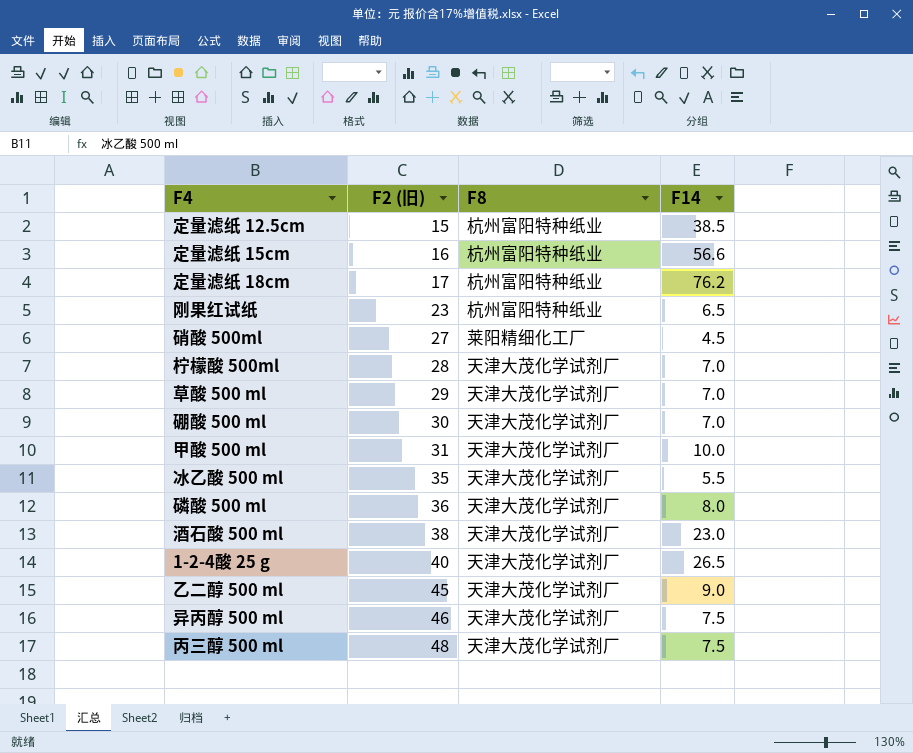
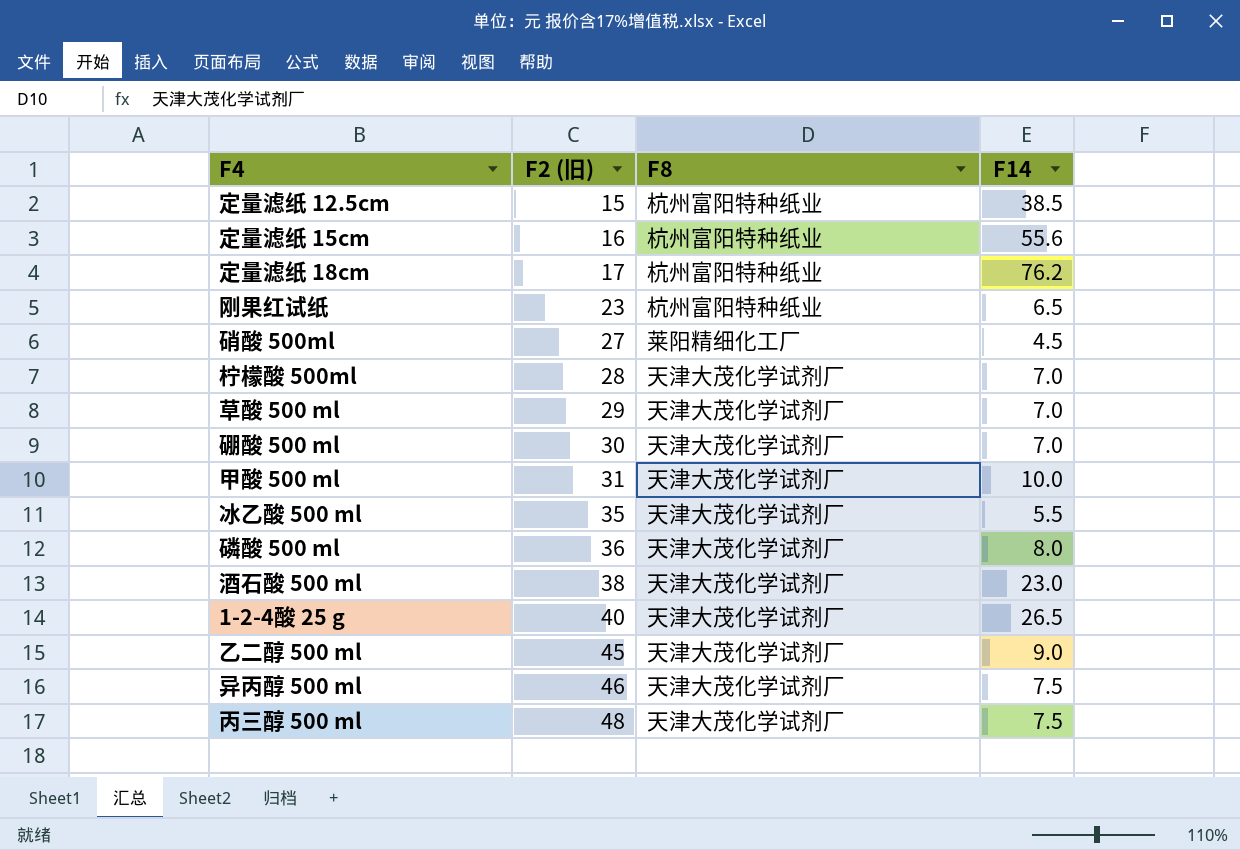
定量滤纸 15cm | F14: 56.6 -> 55.6

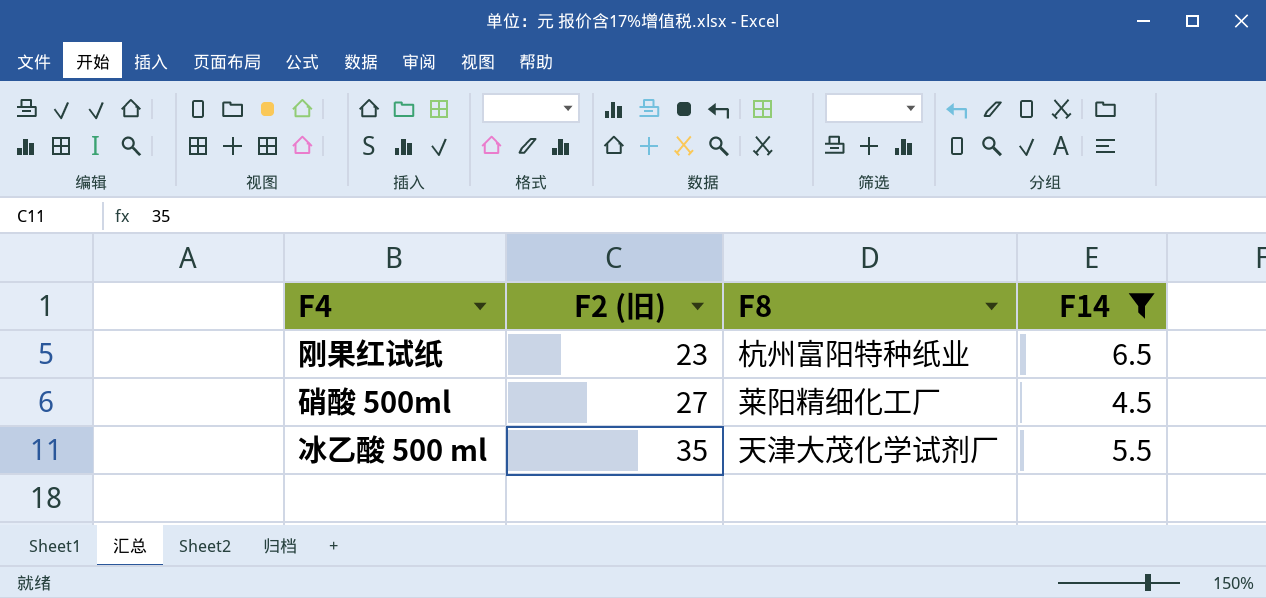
filter: none -> F14 <= 6.5

